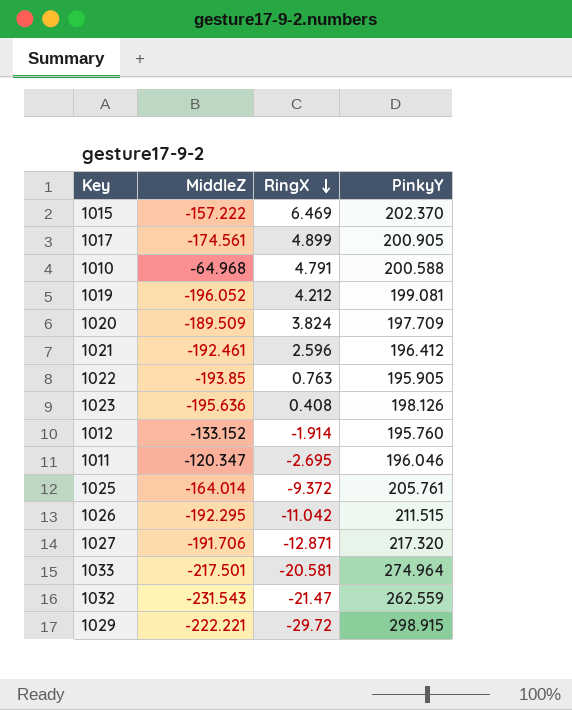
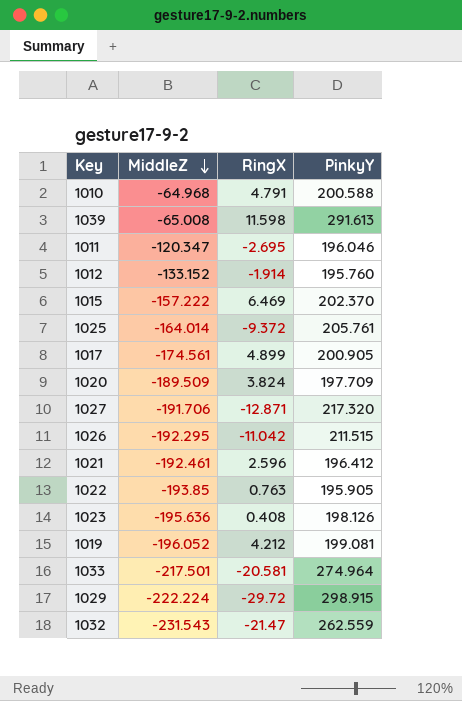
row order: RingX descending -> MiddleZ descending
row 1039: none -> -65.008 | 11.598 | 291.613
1029 | MiddleZ: -222.221 -> -222.224

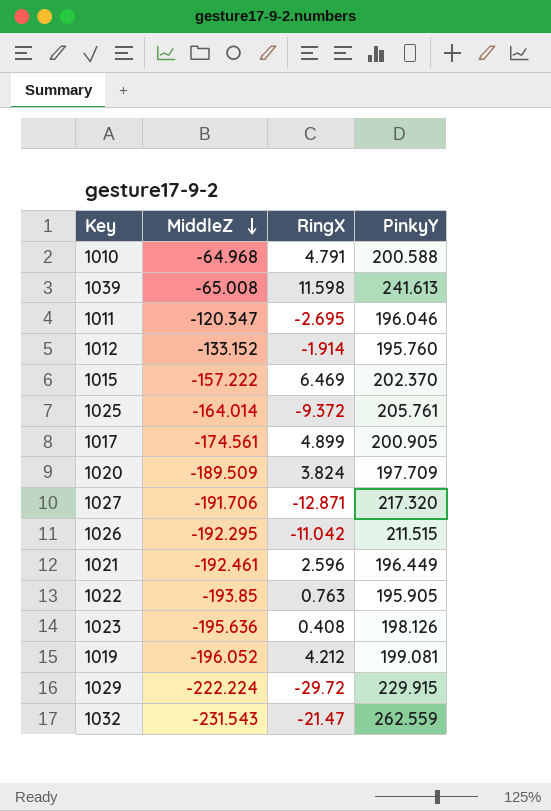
row 1033: -217.501 | -20.581 | 274.964 -> none
1039 | PinkyY: 291.613 -> 241.613
1021 | PinkyY: 196.412 -> 196.449
1029 | PinkyY: 298.915 -> 229.915

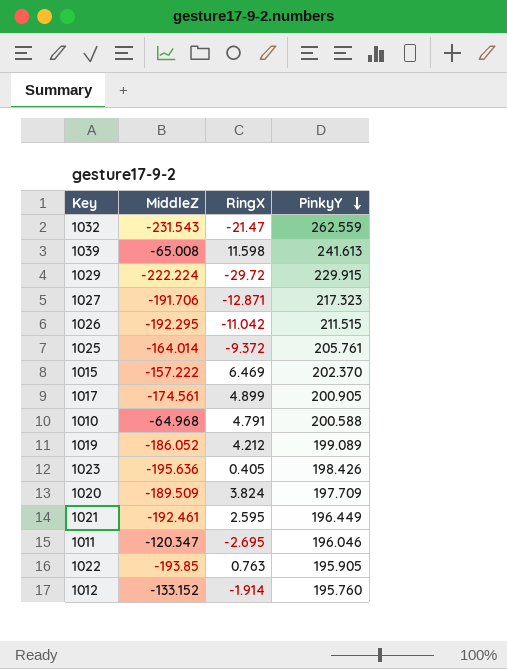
row order: MiddleZ descending -> PinkyY descending
1027 | PinkyY: 217.320 -> 217.323
1019 | MiddleZ: -196.052 -> -186.052
1019 | PinkyY: 199.081 -> 199.089
1023 | RingX: 0.408 -> 0.405
1023 | PinkyY: 198.126 -> 198.426
1021 | RingX: 2.596 -> 2.595

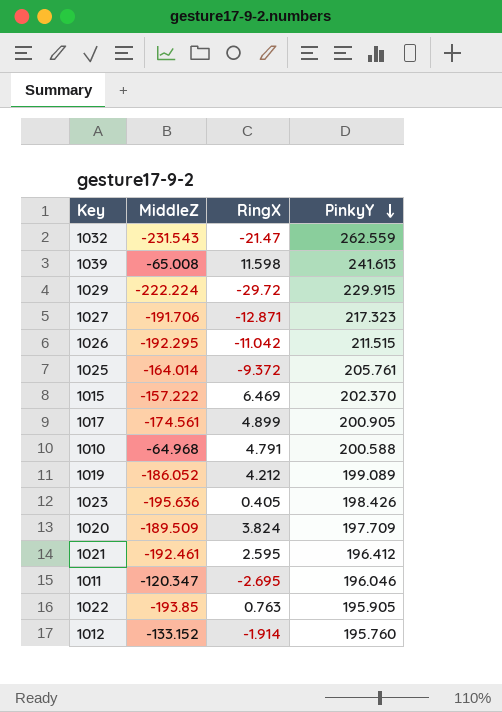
1021 | PinkyY: 196.449 -> 196.412

